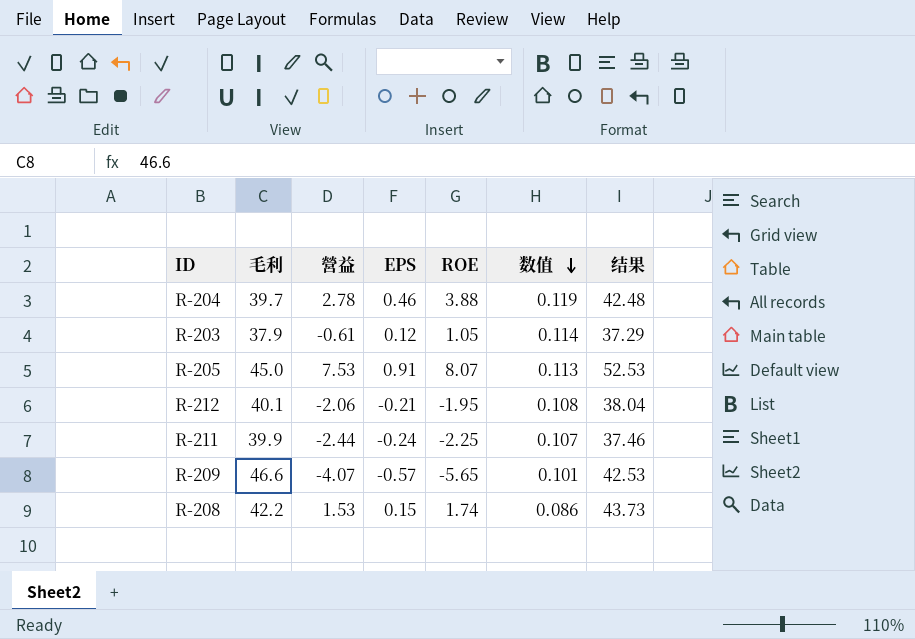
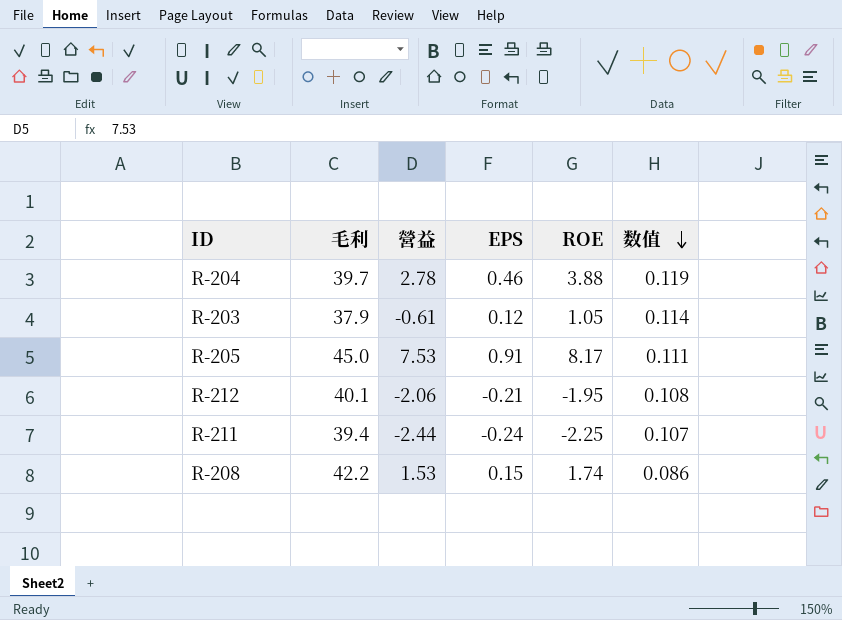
column 结果 | formula: [毛利] + [營益] -> none
row R-209: 46.6 | -4.07 | -0.57 | -5.65 | 0.101 | 42.53 -> none
R-205 | ROE: 8.07 -> 8.17
R-205 | 数值: 0.113 -> 0.111
R-211 | 毛利: 39.9 -> 39.4

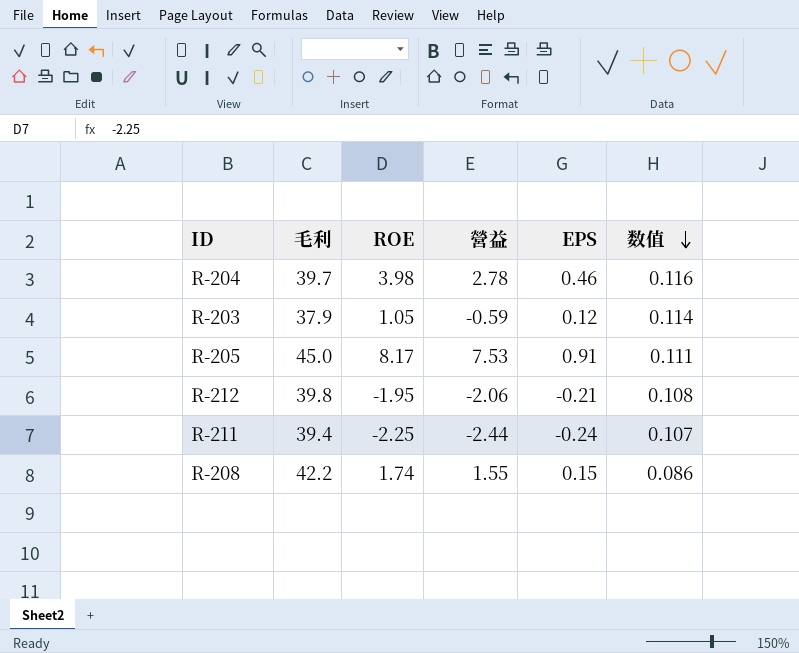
column ROE | position: 5 -> 3
R-204 | ROE: 3.88 -> 3.98
R-204 | 数值: 0.119 -> 0.116
R-203 | 營益: -0.61 -> -0.59
R-212 | 毛利: 40.1 -> 39.8
R-208 | 營益: 1.53 -> 1.55

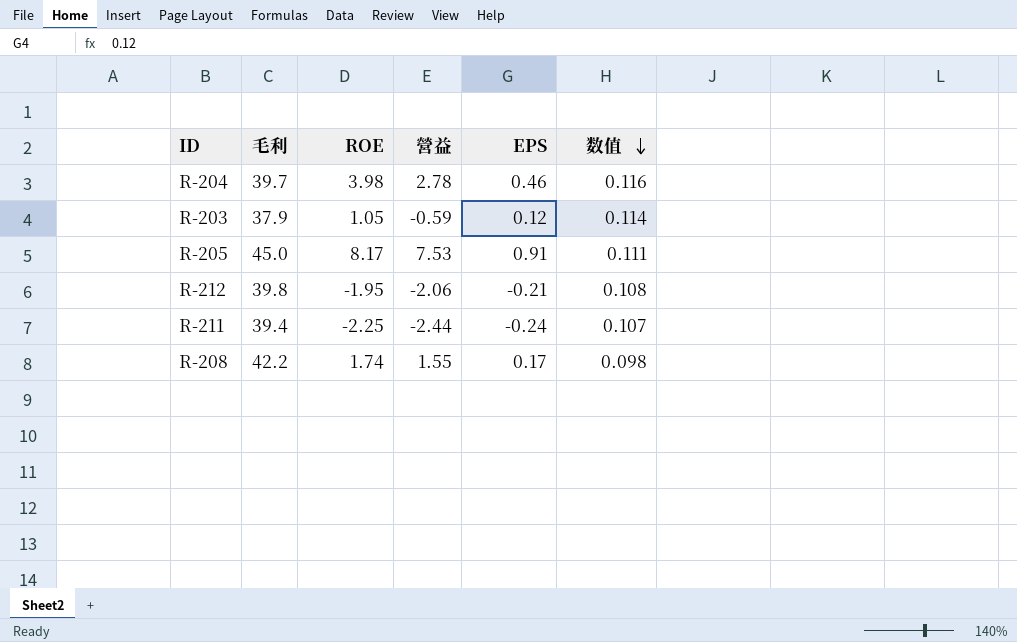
R-208 | EPS: 0.15 -> 0.17
R-208 | 数值: 0.086 -> 0.098

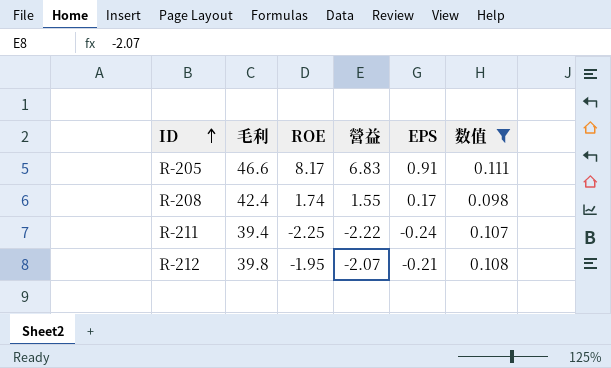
filter: none -> 数值 <= 0.111
row order: 数值 descending -> ID ascending
R-205 | 毛利: 45.0 -> 46.6
R-205 | 營益: 7.53 -> 6.83
R-208 | 毛利: 42.2 -> 42.4
R-211 | 營益: -2.44 -> -2.22
R-212 | 營益: -2.06 -> -2.07

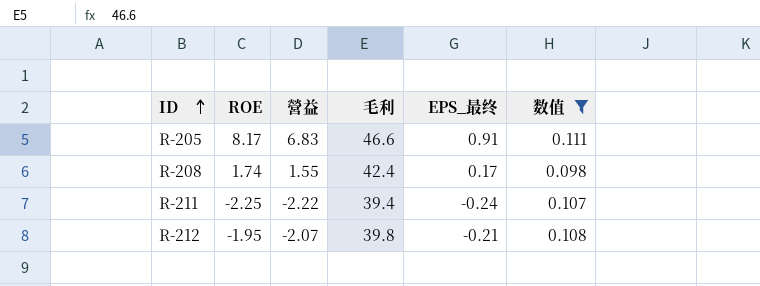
column 毛利 | position: 2 -> 4
column name: EPS -> EPS_最终

